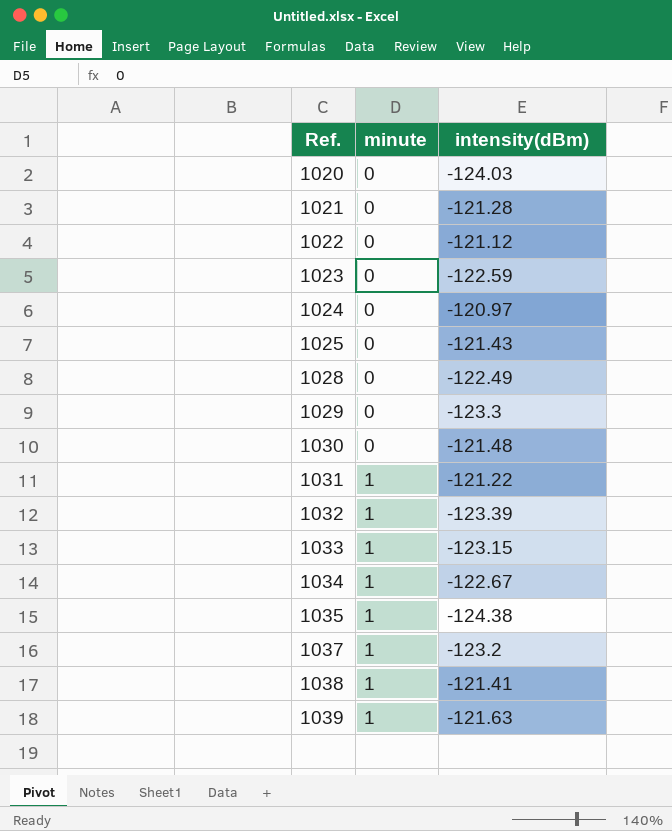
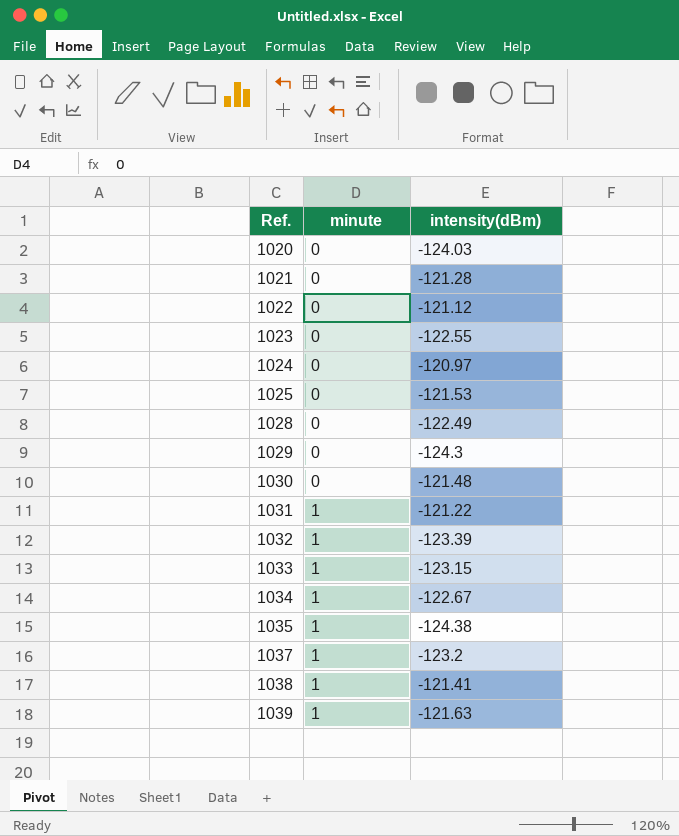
1023 | intensity(dBm): -122.59 -> -122.55
1025 | intensity(dBm): -121.43 -> -121.53
1029 | intensity(dBm): -123.3 -> -124.3

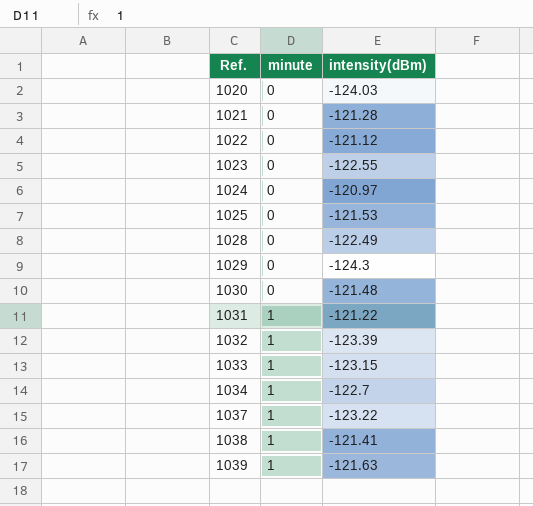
row 1035: 1 | -124.38 -> none
1034 | intensity(dBm): -122.67 -> -122.7
1037 | intensity(dBm): -123.2 -> -123.22

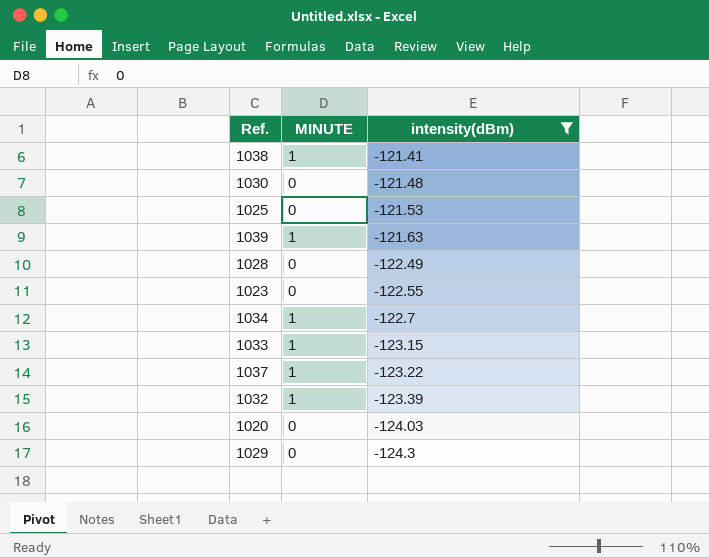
filter: none -> intensity(dBm) <= -121.41
row order: Ref. ascending -> intensity(dBm) descending
column name: minute -> MINUTE

